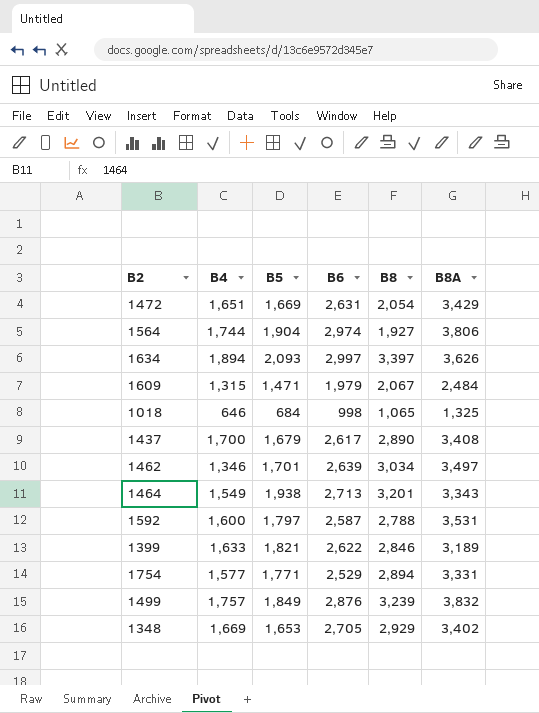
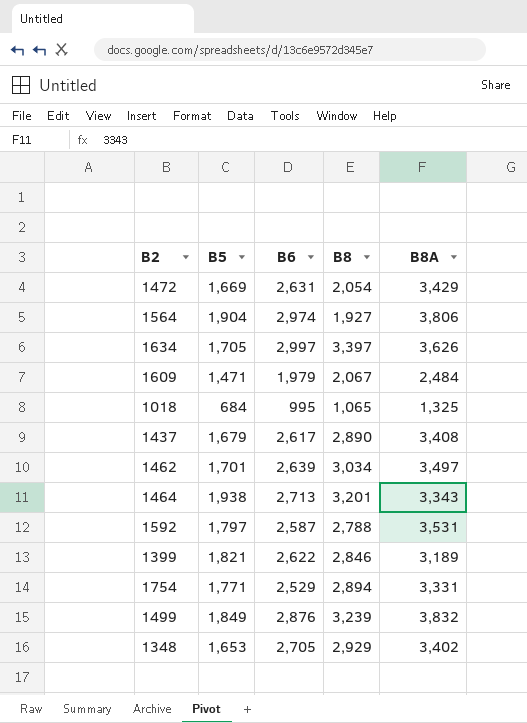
column B4 | position: 2 -> none
1634 | B5: 2,093 -> 1,705
1018 | B6: 998 -> 995

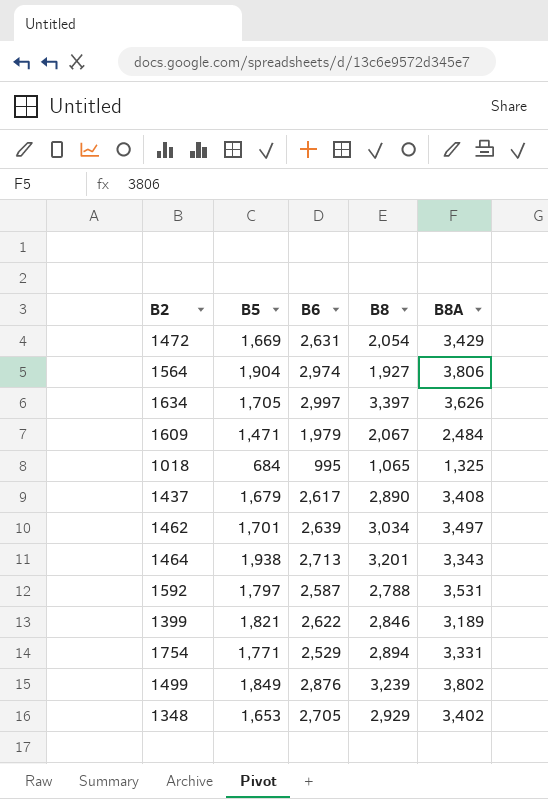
1499 | B8A: 3,832 -> 3,802

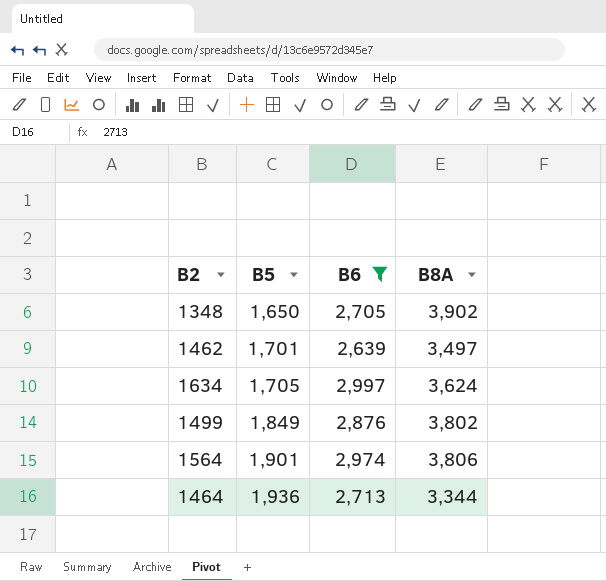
filter: none -> B6 >= 2,639
row order: none -> B5 ascending
column B8 | position: 4 -> none
1348 | B5: 1,653 -> 1,650
1348 | B8A: 3,402 -> 3,902
1634 | B8A: 3,626 -> 3,624
1564 | B5: 1,904 -> 1,901
1464 | B5: 1,938 -> 1,936
1464 | B8A: 3,343 -> 3,344

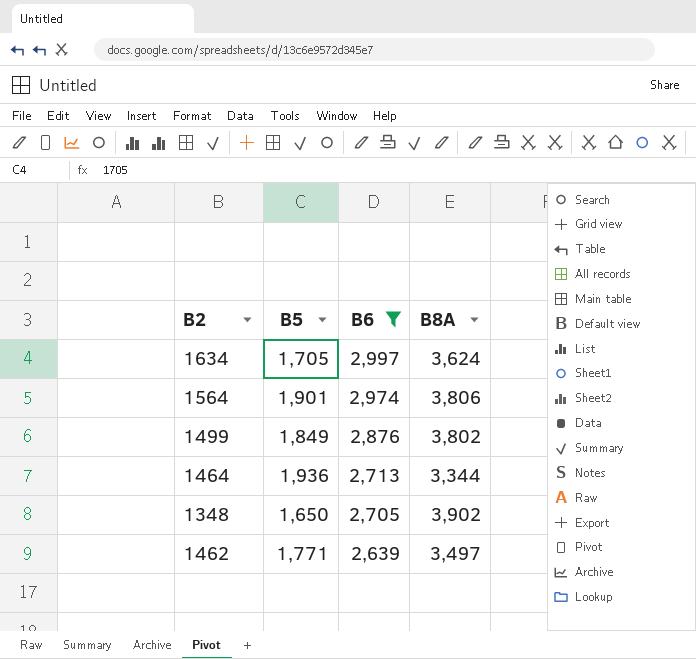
row order: B5 ascending -> B6 descending
1462 | B5: 1,701 -> 1,771

